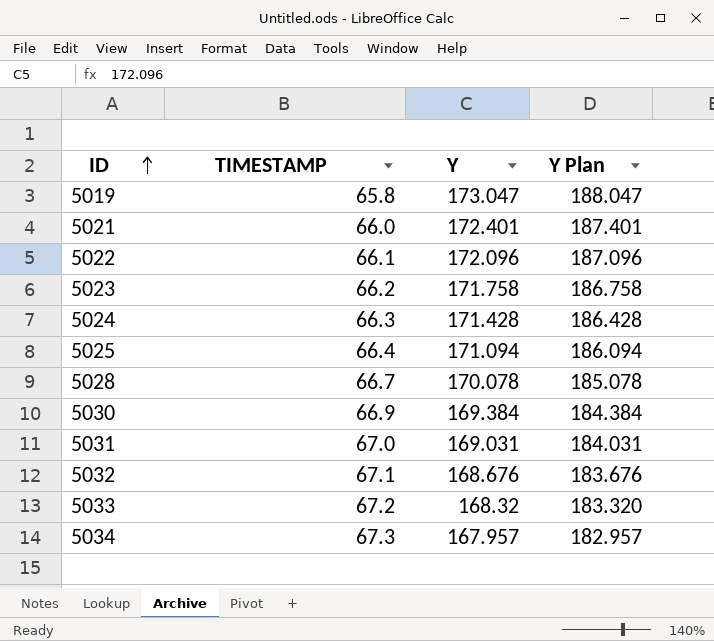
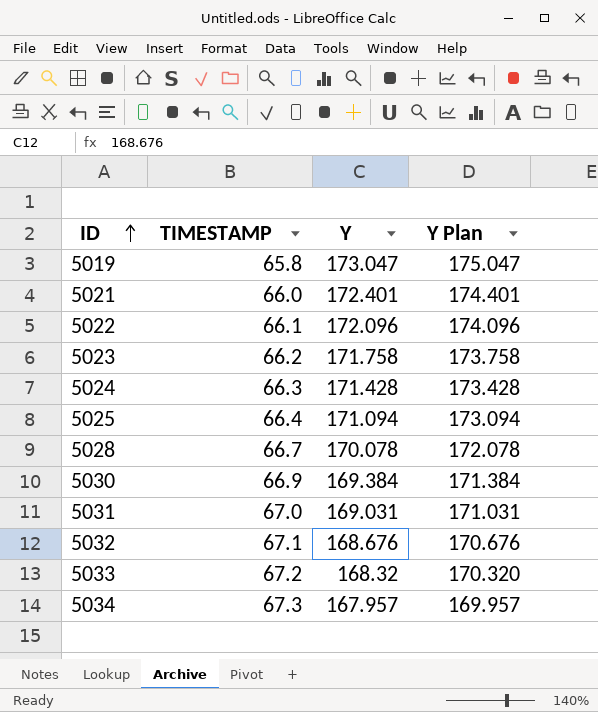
column Y Plan | formula: [Y] + 15 -> [Y] + 2

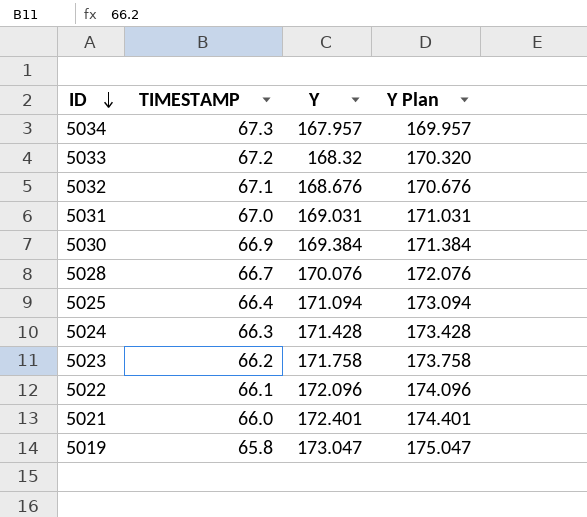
row order: ID ascending -> ID descending
5028 | Y: 170.078 -> 170.076
5028 | Y Plan: 172.078 -> 172.076

